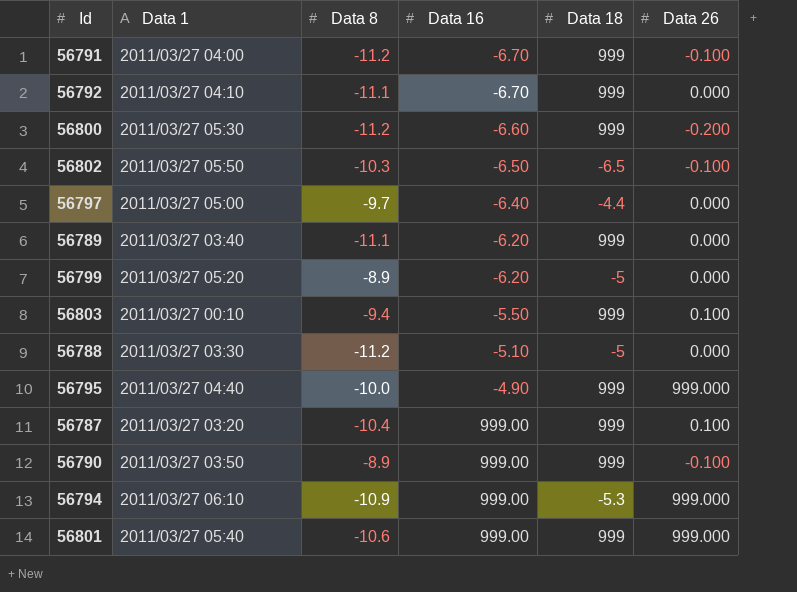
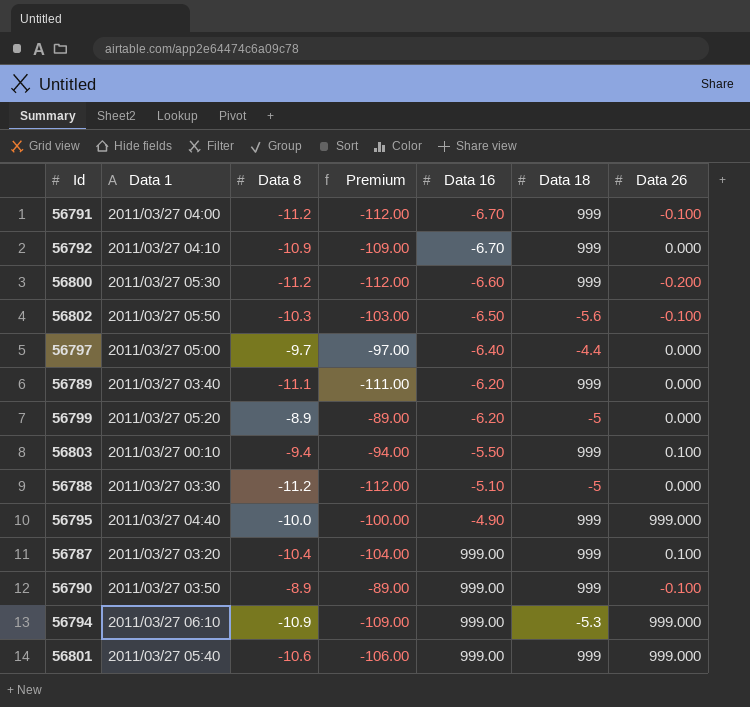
column Premium | formula: none -> [Data 8] * 10
56792 | Data 8: -11.1 -> -10.9
56802 | Data 18: -6.5 -> -5.6

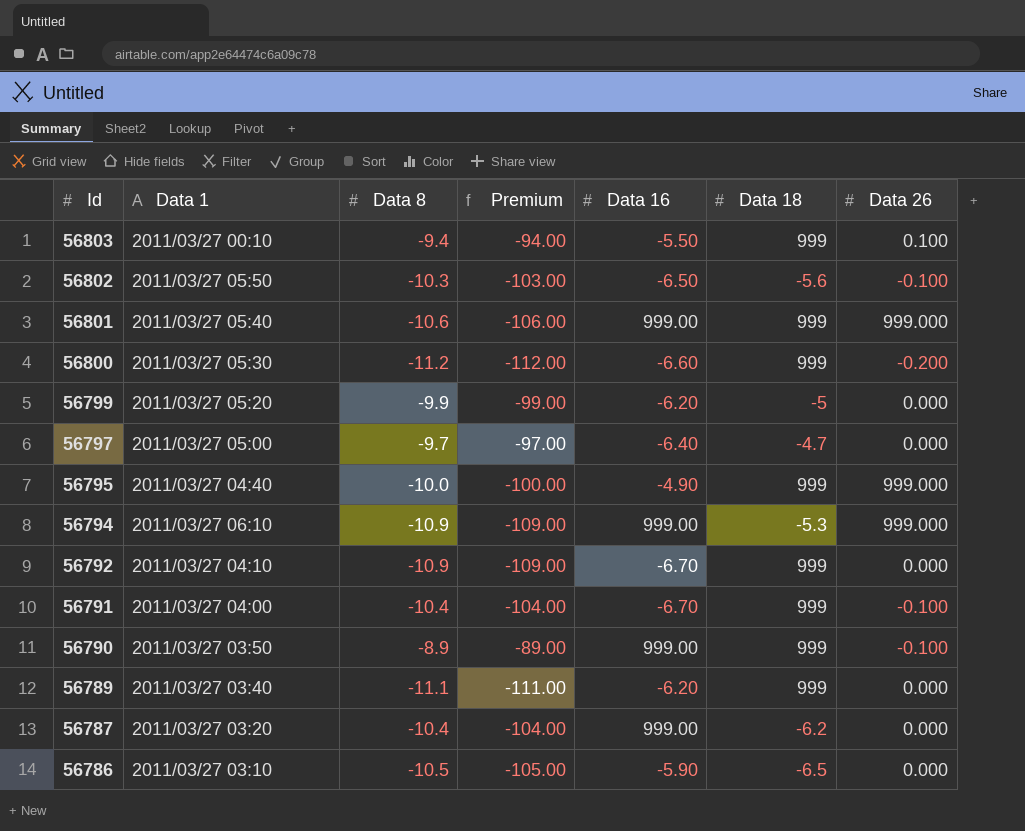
row order: Data 16 ascending -> Id descending
row 56788: 2011/03/27 03:30 | -11.2 | -112.00 | -5.10 | -5 | 0.000 -> none
56799 | Data 8: -8.9 -> -9.9
56799 | Premium: -89.00 -> -99.00
56797 | Data 18: -4.4 -> -4.7
56791 | Data 8: -11.2 -> -10.4
56791 | Premium: -112.00 -> -104.00
56787 | Data 18: 999 -> -6.2
56787 | Data 26: 0.100 -> 0.000
row 56786: none -> 2011/03/27 03:10 | -10.5 | -105.00 | -5.90 | -6.5 | 0.000

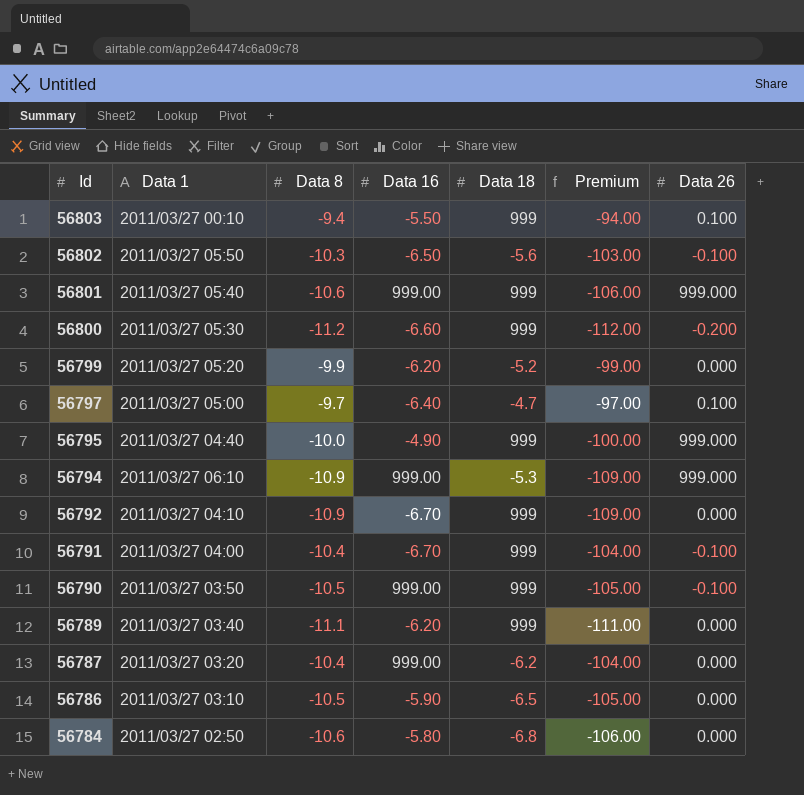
column Premium | position: 4 -> 6
56799 | Data 18: -5 -> -5.2
56797 | Data 26: 0.000 -> 0.100
56790 | Data 8: -8.9 -> -10.5
56790 | Premium: -89.00 -> -105.00
row 56784: none -> 2011/03/27 02:50 | -10.6 | -5.80 | -6.8 | -106.00 | 0.000

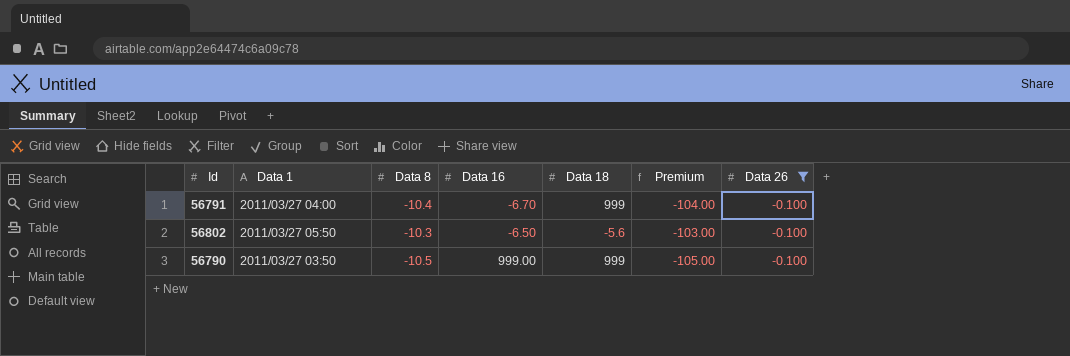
filter: none -> Data 26 = -0.100
row order: Id descending -> Data 16 ascending

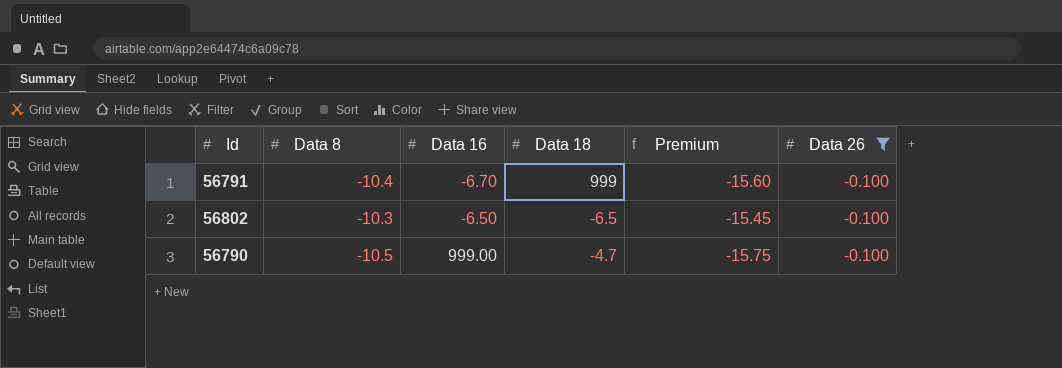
column Data 1 | position: 2 -> none
column Premium | formula: [Data 8] * 10 -> [Data 8] * 1.5
56802 | Data 18: -5.6 -> -6.5
56790 | Data 18: 999 -> -4.7

